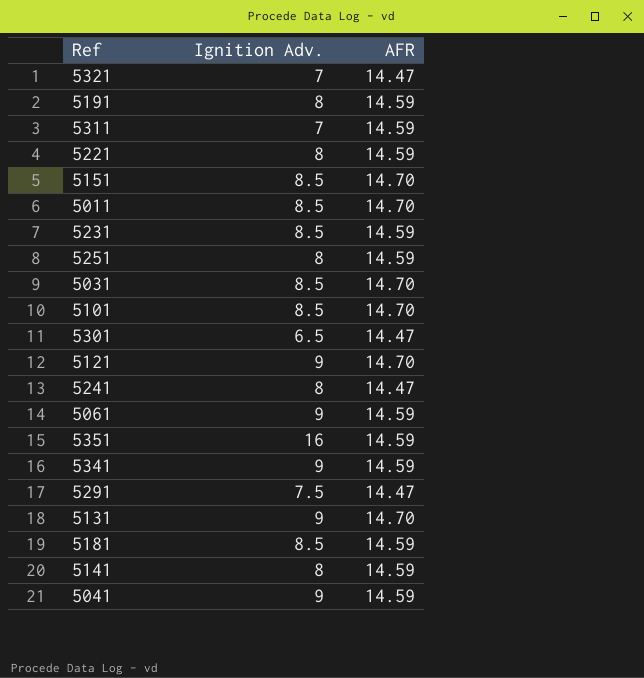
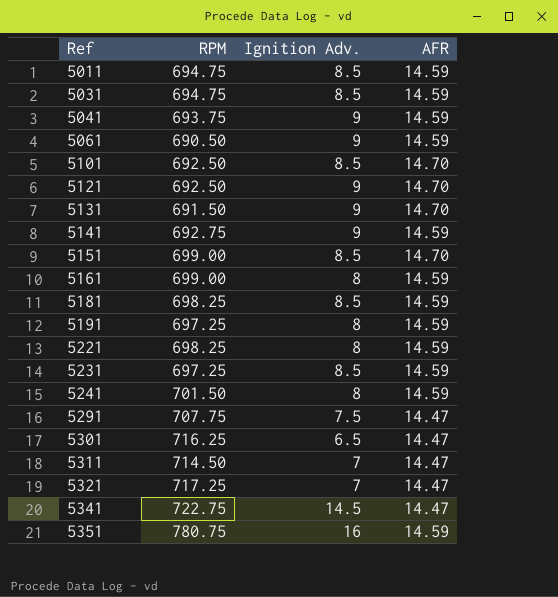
row order: none -> Ref ascending
column RPM | position: none -> 2
row 5251: 8 | 14.59 -> none
5011 | AFR: 14.70 -> 14.59
5031 | AFR: 14.70 -> 14.59
5141 | Ignition Adv.: 8 -> 9
row 5161: none -> 699.00 | 8 | 14.59
5241 | AFR: 14.47 -> 14.59
5311 | AFR: 14.59 -> 14.47
5341 | Ignition Adv.: 9 -> 14.5
5341 | AFR: 14.59 -> 14.47

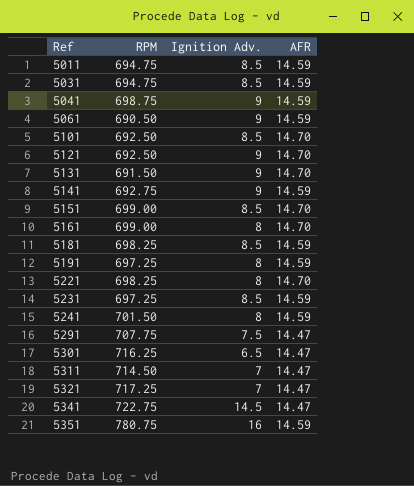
5041 | RPM: 693.75 -> 698.75
5161 | AFR: 14.59 -> 14.70
5221 | AFR: 14.59 -> 14.70

